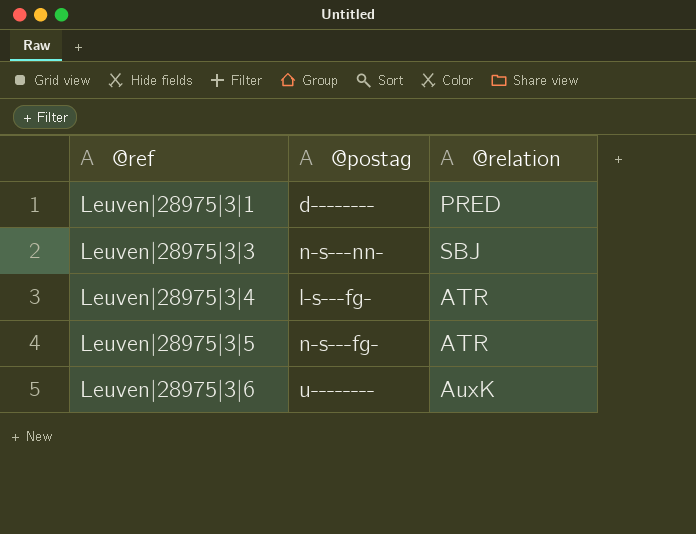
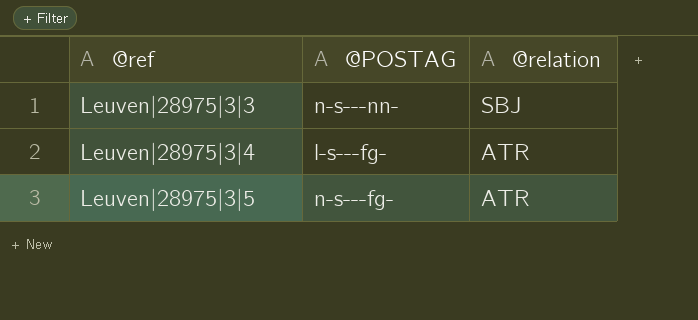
column name: @postag -> @POSTAG
row Leuven|28975|3|1: d-------- | PRED -> none
row Leuven|28975|3|6: u-------- | AuxK -> none

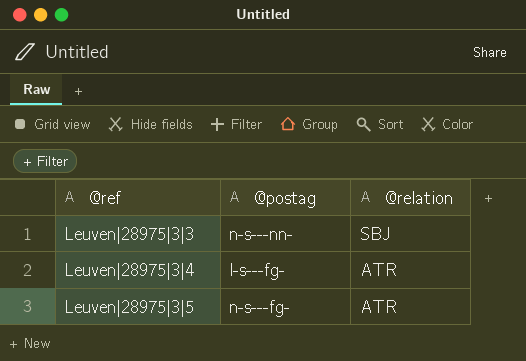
column name: @POSTAG -> @postag

